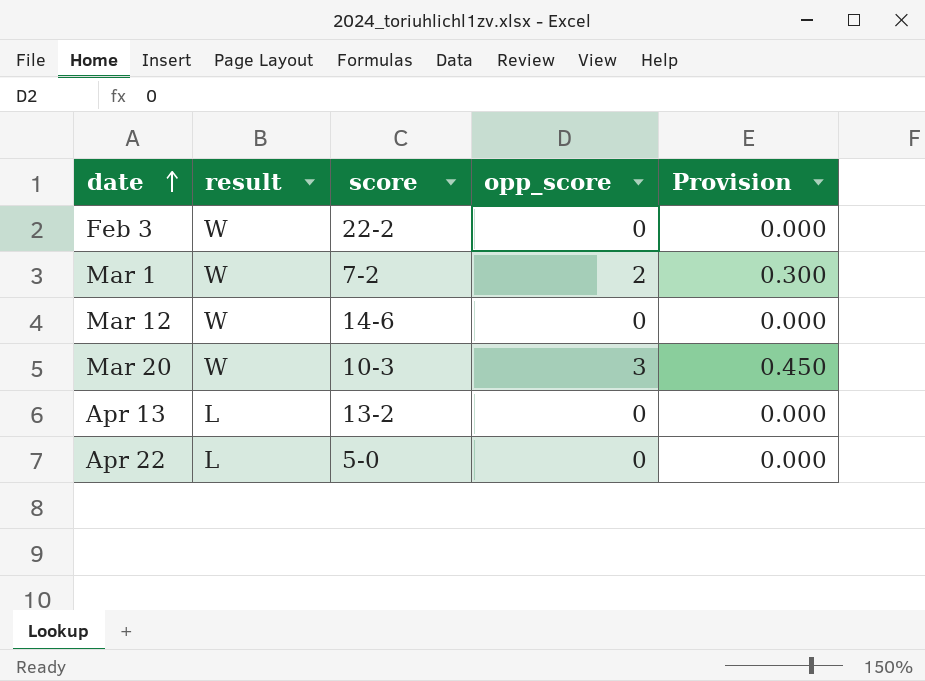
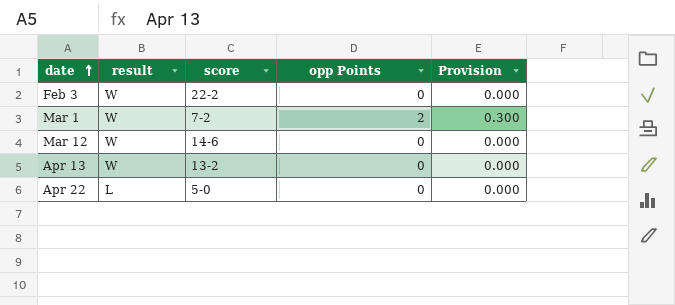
column name: opp_score -> opp Points
row Mar 20: W | 10-3 | 3 | 0.450 -> none
Apr 13 | result: L -> W

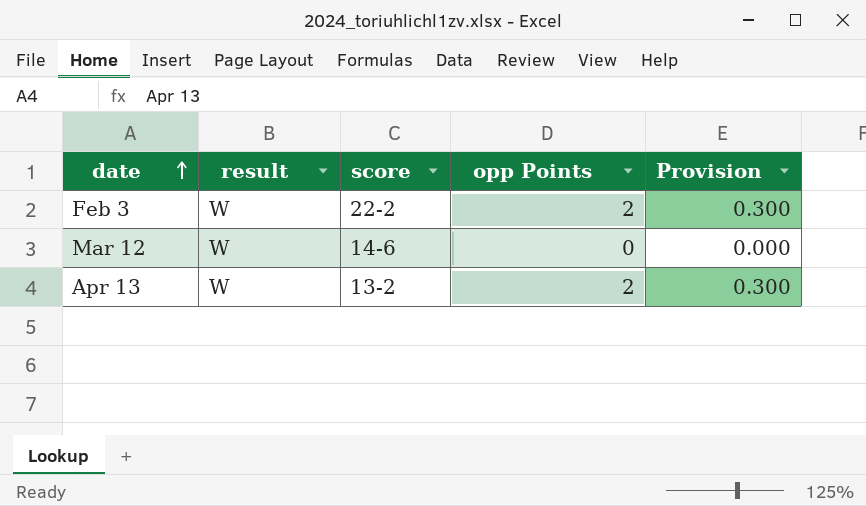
row Mar 1: W | 7-2 | 2 | 0.300 -> none
row Apr 22: L | 5-0 | 0 | 0.000 -> none
Feb 3 | opp Points: 0 -> 2
Feb 3 | Provision: 0.000 -> 0.300
Apr 13 | opp Points: 0 -> 2
Apr 13 | Provision: 0.000 -> 0.300

